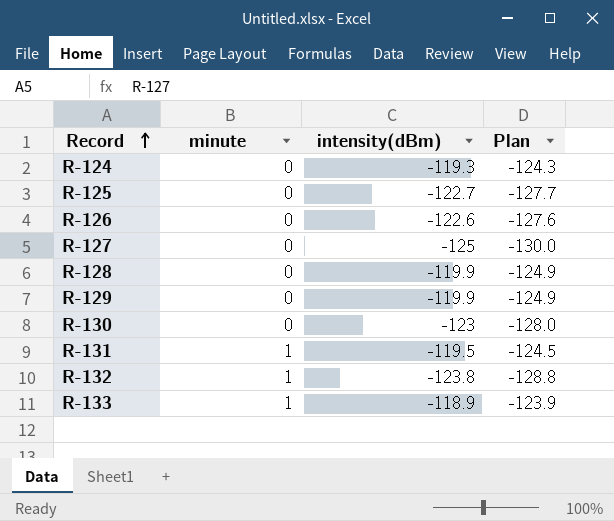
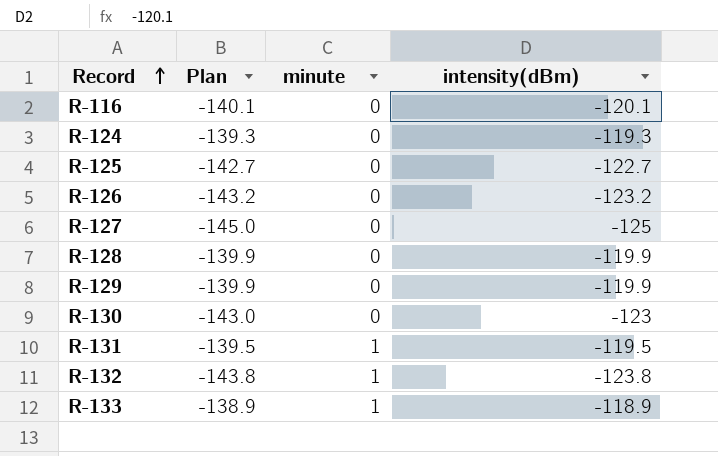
column Plan | formula: [intensity(dBm)] - 5 -> [intensity(dBm)] - 20
column Plan | position: 4 -> 2
row R-116: none -> -140.1 | 0 | -120.1
R-126 | intensity(dBm): -122.6 -> -123.2

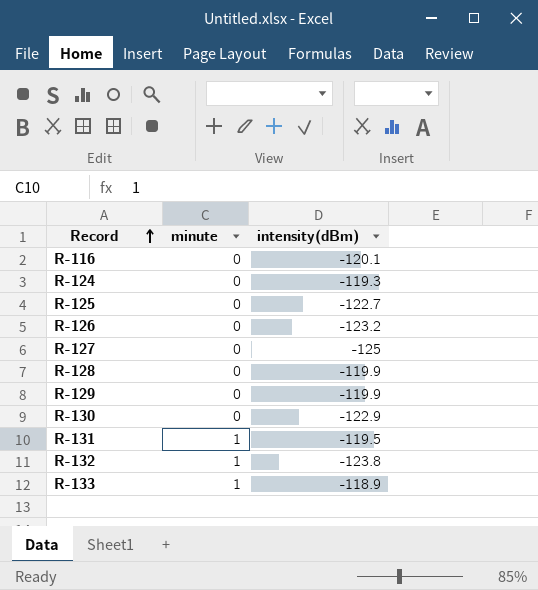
column Plan | formula: [intensity(dBm)] - 20 -> none
R-130 | intensity(dBm): -123 -> -122.9

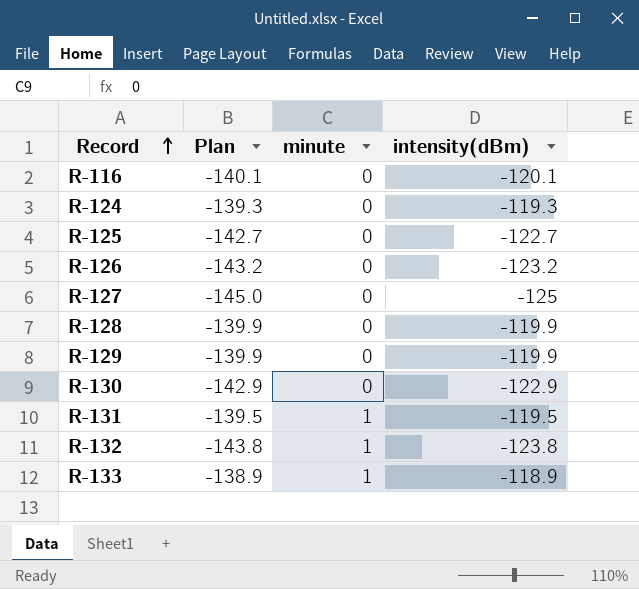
column Plan | formula: none -> [intensity(dBm)] - 20

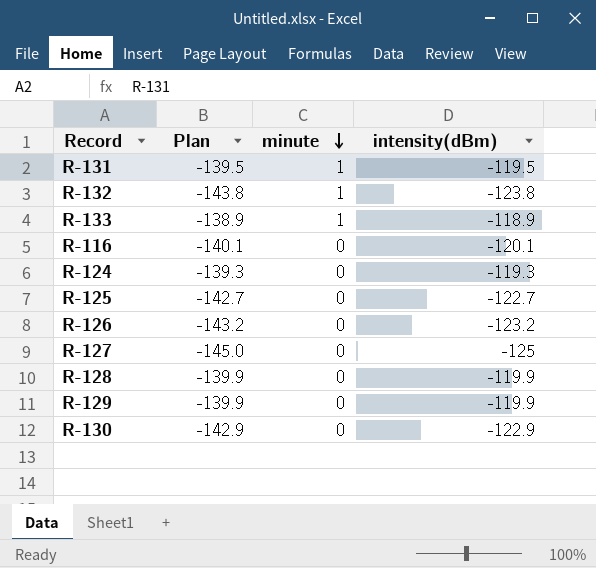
row order: Record ascending -> minute descending

